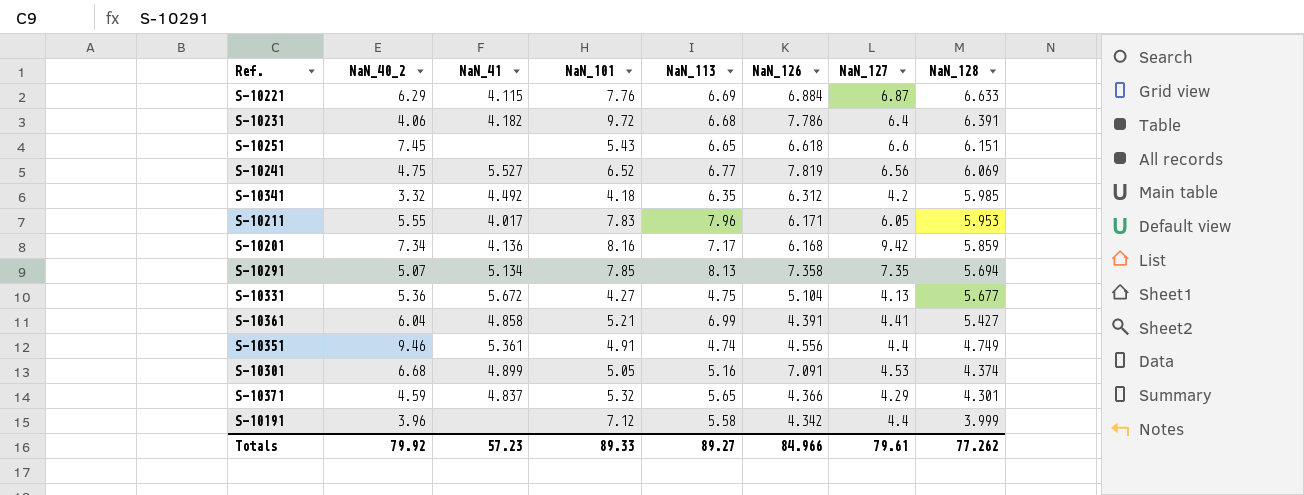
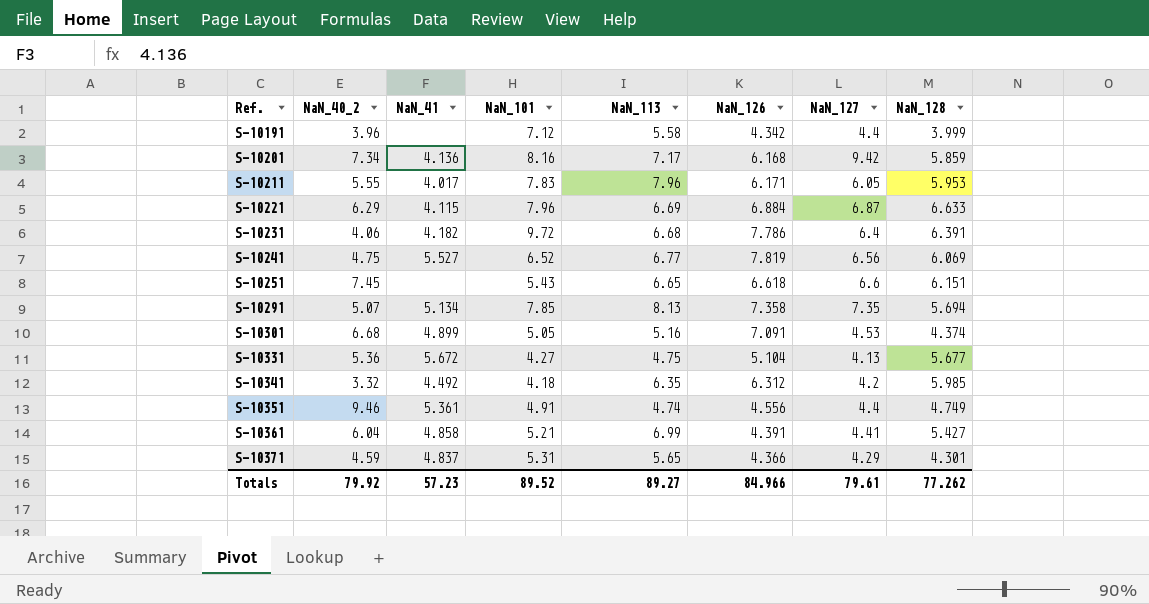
row order: NaN_128 descending -> Ref. ascending
S-10221 | NaN_101: 7.76 -> 7.96
S-10371 | NaN_101: 5.32 -> 5.31
Totals | NaN_101: 89.33 -> 89.52

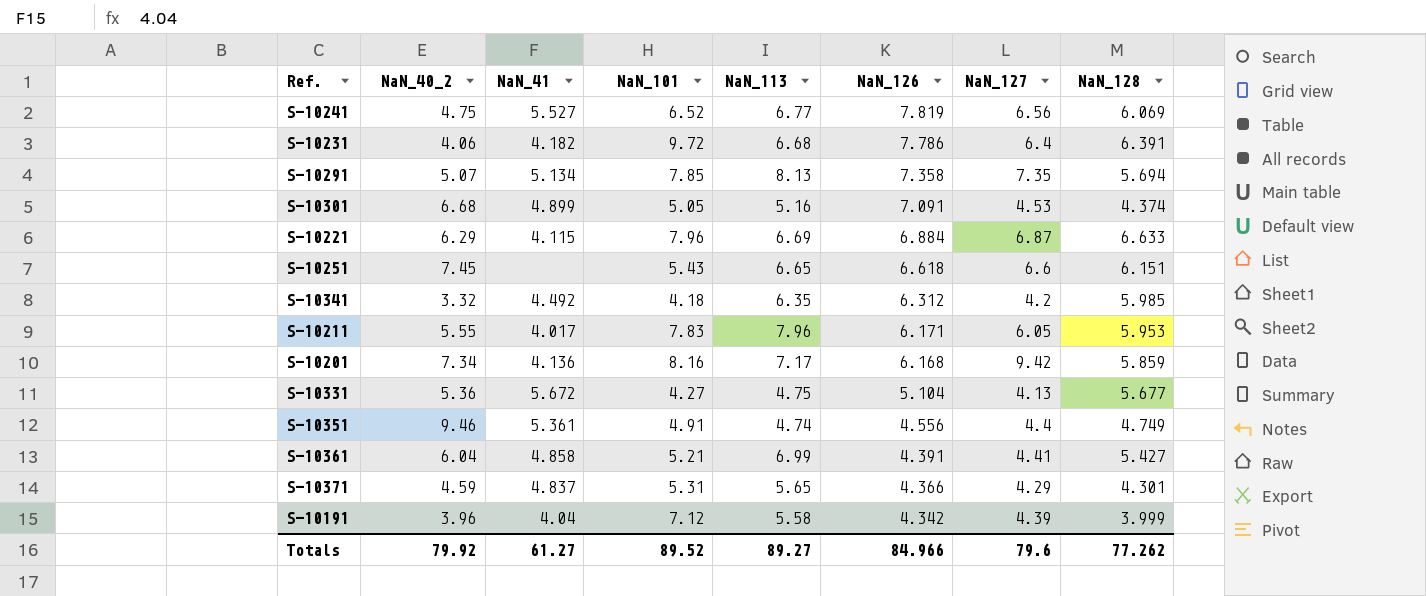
row order: Ref. ascending -> NaN_126 descending
S-10191 | NaN_41: none -> 4.04
S-10191 | NaN_127: 4.4 -> 4.39
Totals | NaN_41: 57.23 -> 61.27
Totals | NaN_127: 79.61 -> 79.6

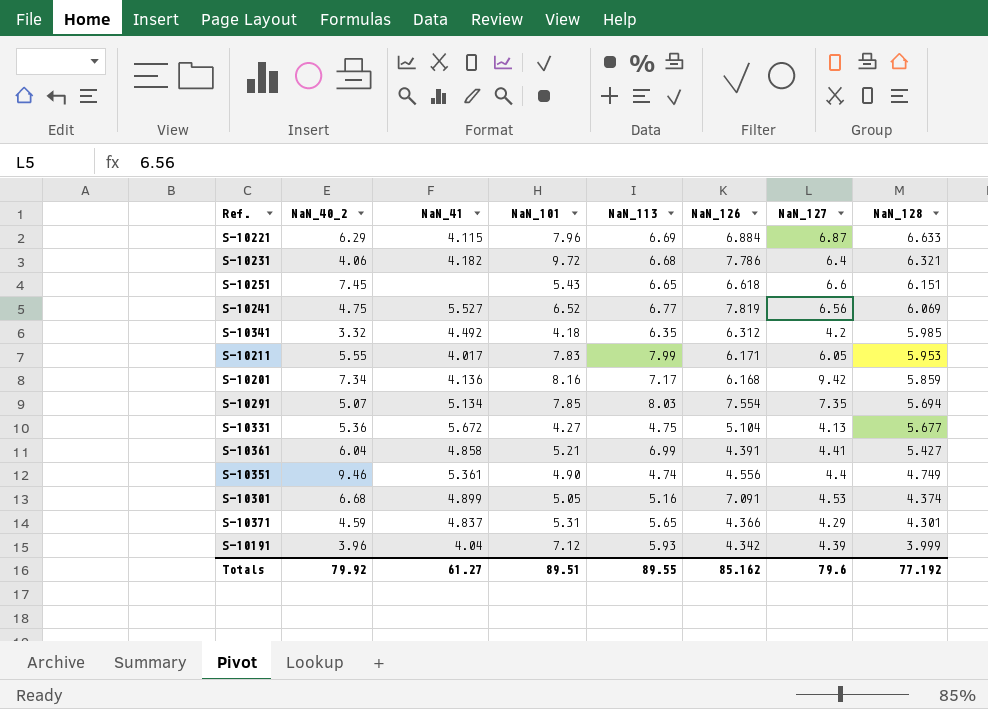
row order: NaN_126 descending -> NaN_128 descending
S-10231 | NaN_128: 6.391 -> 6.321
S-10211 | NaN_113: 7.96 -> 7.99
S-10291 | NaN_113: 8.13 -> 8.03
S-10291 | NaN_126: 7.358 -> 7.554
S-10351 | NaN_101: 4.91 -> 4.90
S-10191 | NaN_113: 5.58 -> 5.93
Totals | NaN_101: 89.52 -> 89.51
Totals | NaN_113: 89.27 -> 89.55
Totals | NaN_126: 84.966 -> 85.162
Totals | NaN_128: 77.262 -> 77.192

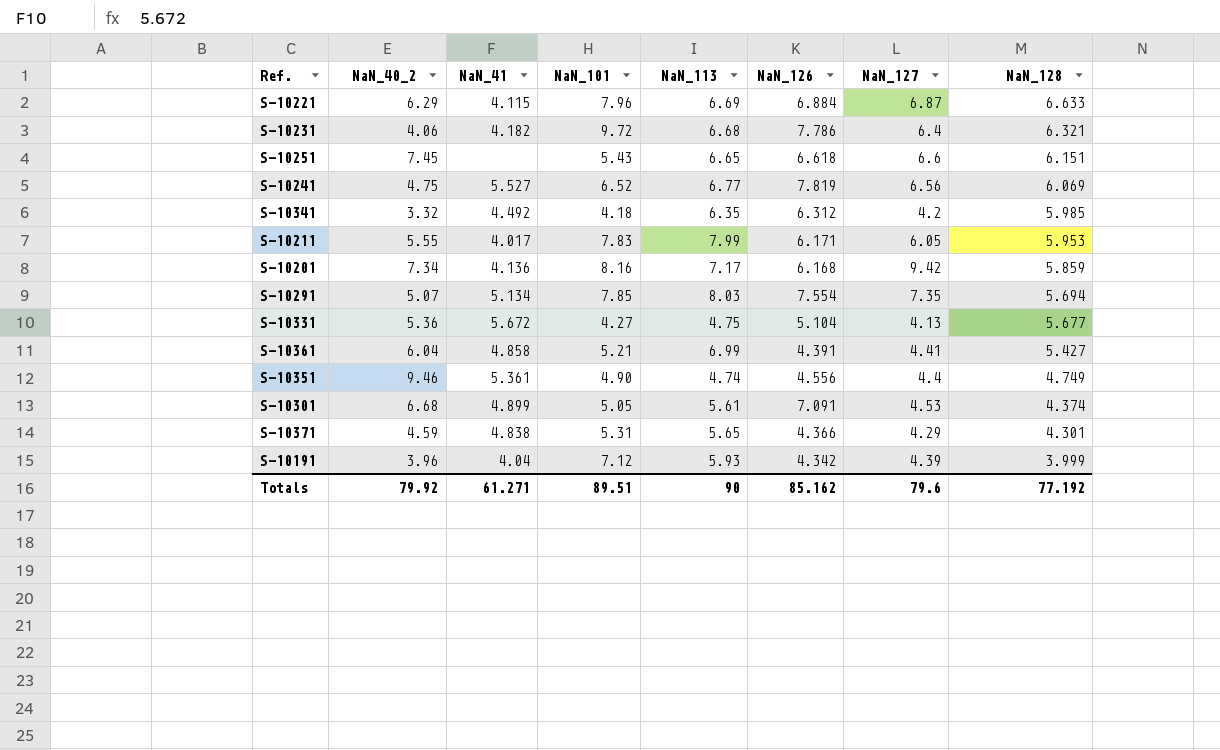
S-10301 | NaN_113: 5.16 -> 5.61
S-10371 | NaN_41: 4.837 -> 4.838
Totals | NaN_41: 61.27 -> 61.271
Totals | NaN_113: 89.55 -> 90

